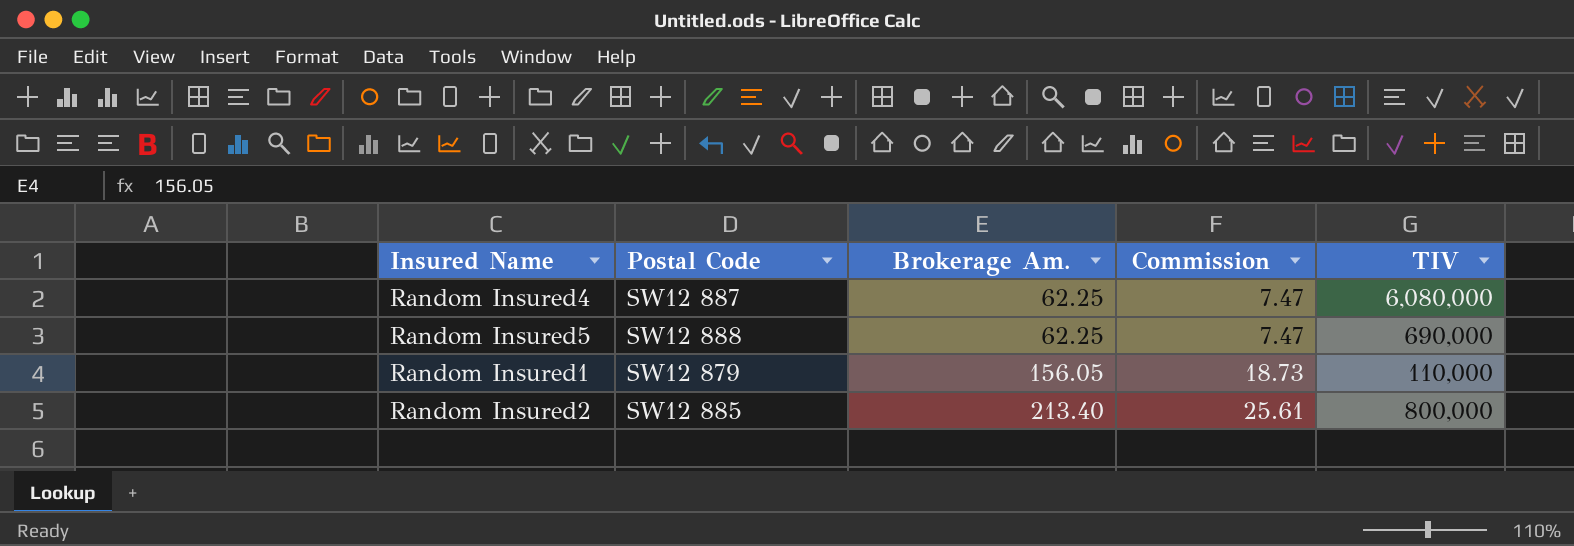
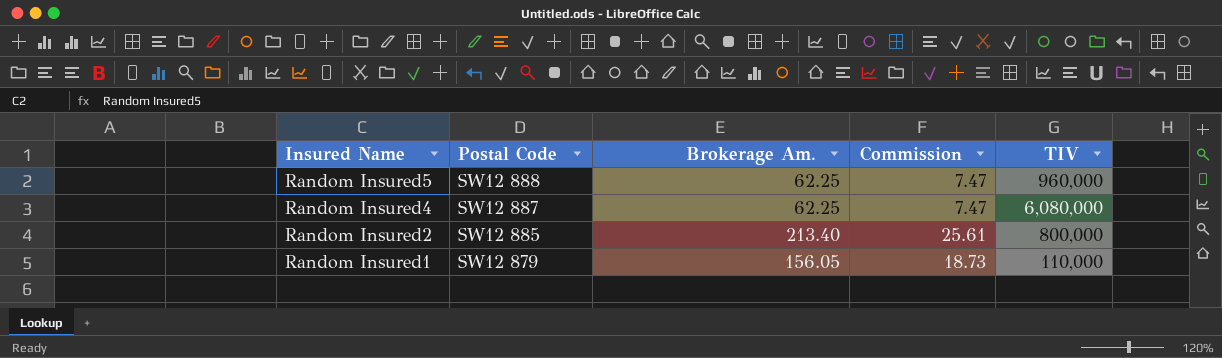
row order: Brokerage Am. ascending -> Insured Name descending
Random Insured5 | TIV: 690,000 -> 960,000

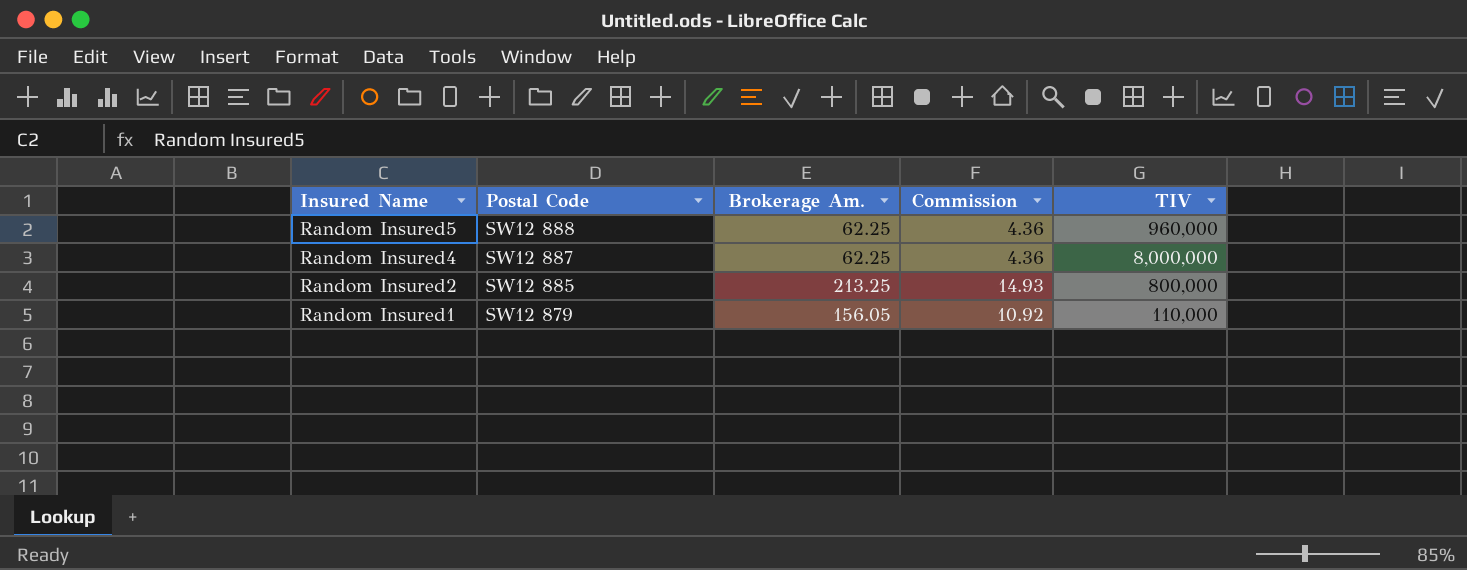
column Commission | formula: [Brokerage Am.] * 0.12 -> [Brokerage Am.] * 0.07
Random Insured4 | TIV: 6,080,000 -> 8,000,000
Random Insured2 | Brokerage Am.: 213.40 -> 213.25

